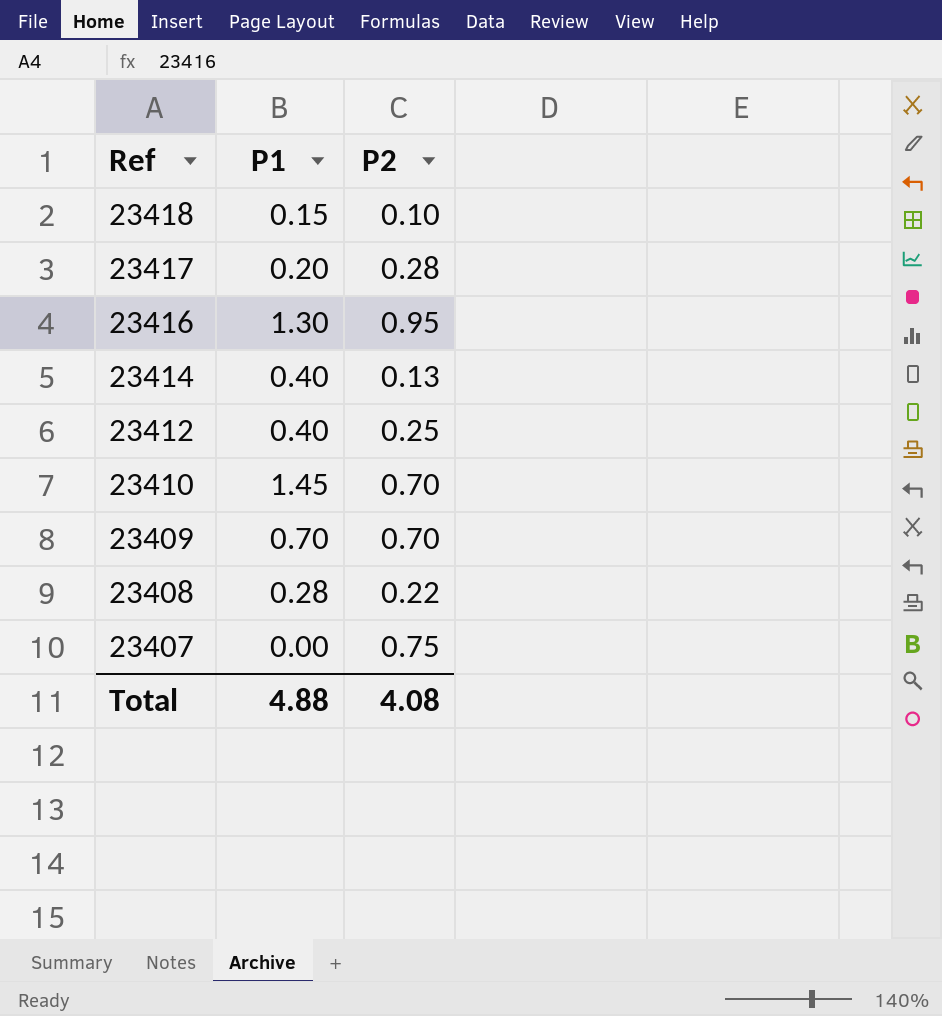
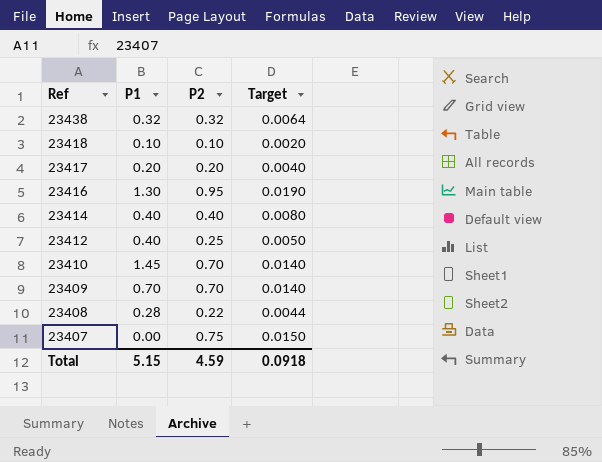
column Target | formula: none -> [P2] * 0.02
row 23438: none -> 0.32 | 0.32 | 0.0064
23418 | P1: 0.15 -> 0.10
23417 | P2: 0.28 -> 0.20
23414 | P2: 0.13 -> 0.40
Total | P1: 4.88 -> 5.15
Total | P2: 4.08 -> 4.59

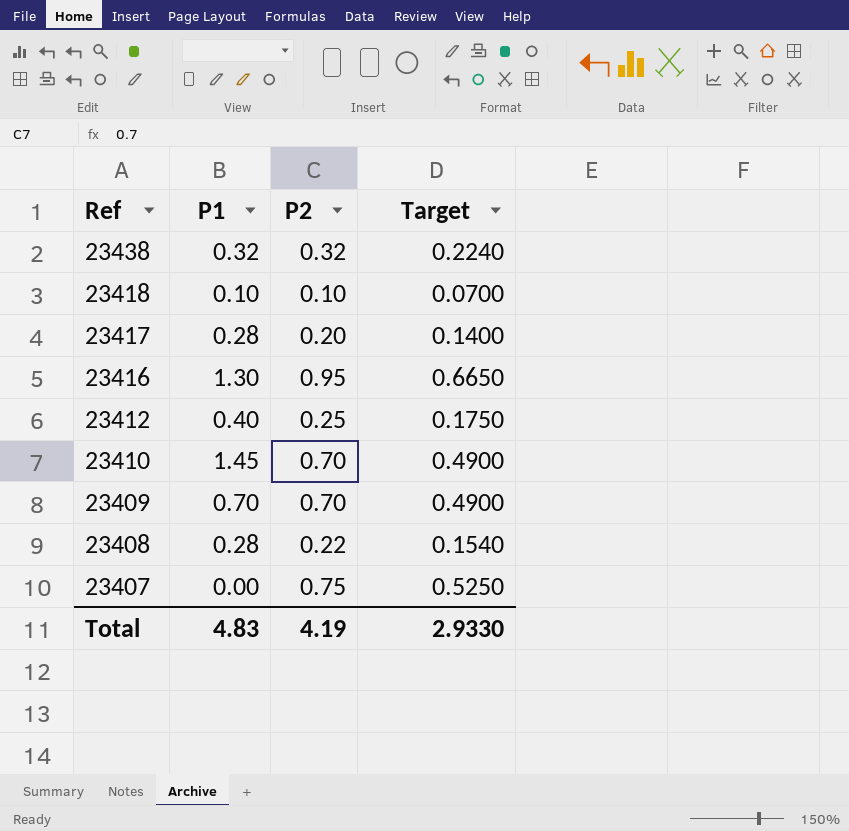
column Target | formula: [P2] * 0.02 -> [P2] * 0.7
row 23414: 0.40 | 0.40 | 0.0080 -> none
23417 | P1: 0.20 -> 0.28
Total | P1: 5.15 -> 4.83
Total | P2: 4.59 -> 4.19
Total | Target: 0.0918 -> 2.9330

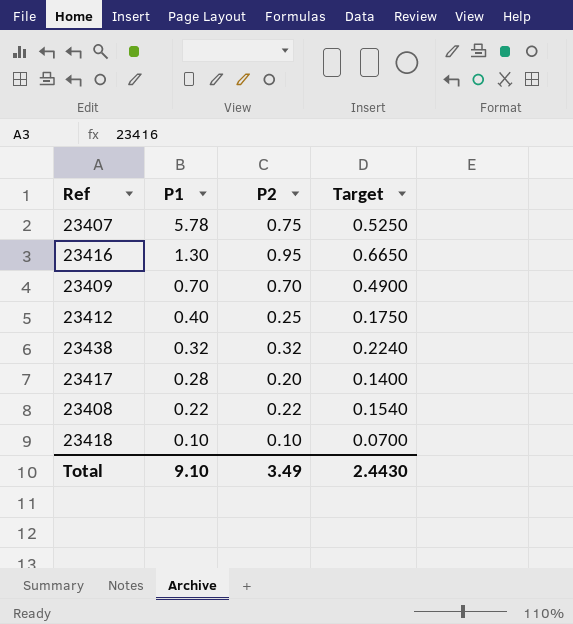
row order: Ref descending -> P1 descending
row 23410: 1.45 | 0.70 | 0.4900 -> none
23407 | P1: 0.00 -> 5.78
23408 | P1: 0.28 -> 0.22
Total | P1: 4.83 -> 9.10
Total | P2: 4.19 -> 3.49
Total | Target: 2.9330 -> 2.4430

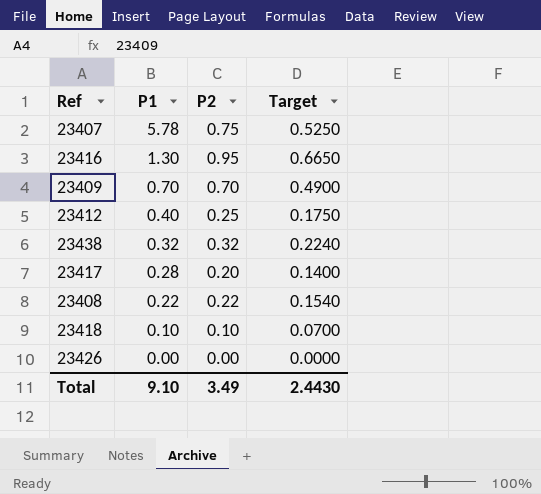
row 23426: none -> 0.00 | 0.00 | 0.0000

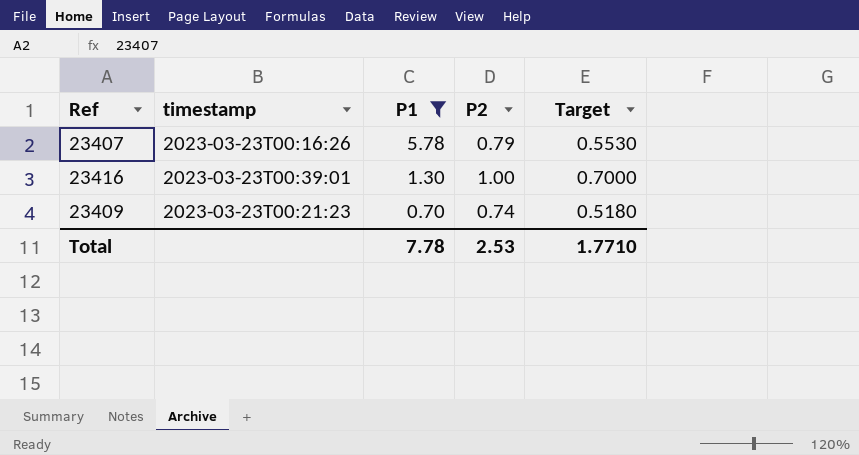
filter: none -> P1 >= 0.70
column timestamp | position: none -> 2
23407 | P2: 0.75 -> 0.79
23407 | Target: 0.5250 -> 0.5530
23416 | P2: 0.95 -> 1.00
23416 | Target: 0.6650 -> 0.7000
23409 | P2: 0.70 -> 0.74
23409 | Target: 0.4900 -> 0.5180
Total | P1: 9.10 -> 7.78
Total | P2: 3.49 -> 2.53
Total | Target: 2.4430 -> 1.7710

